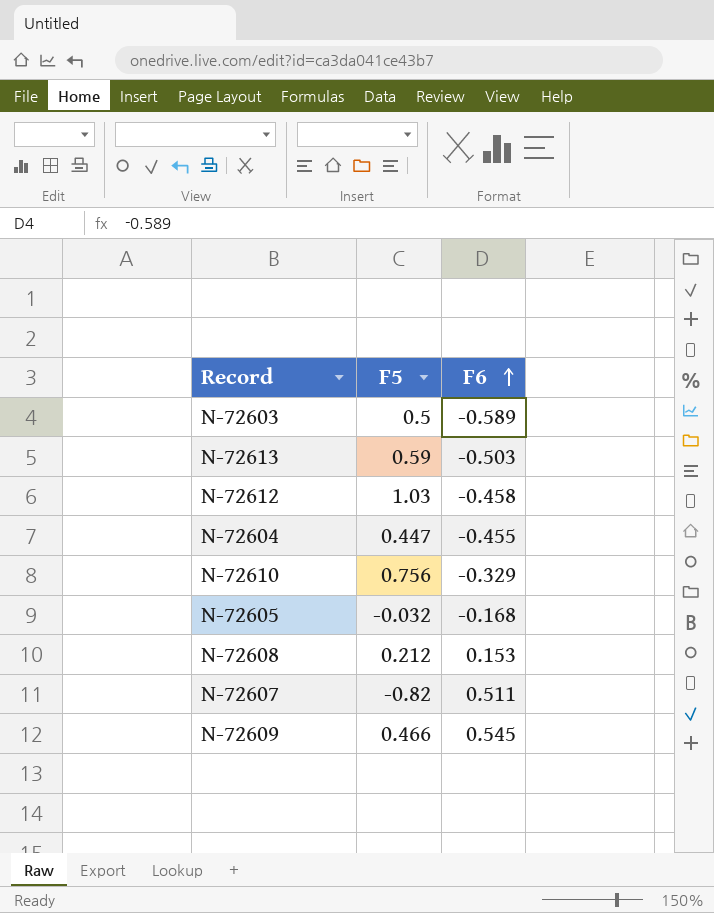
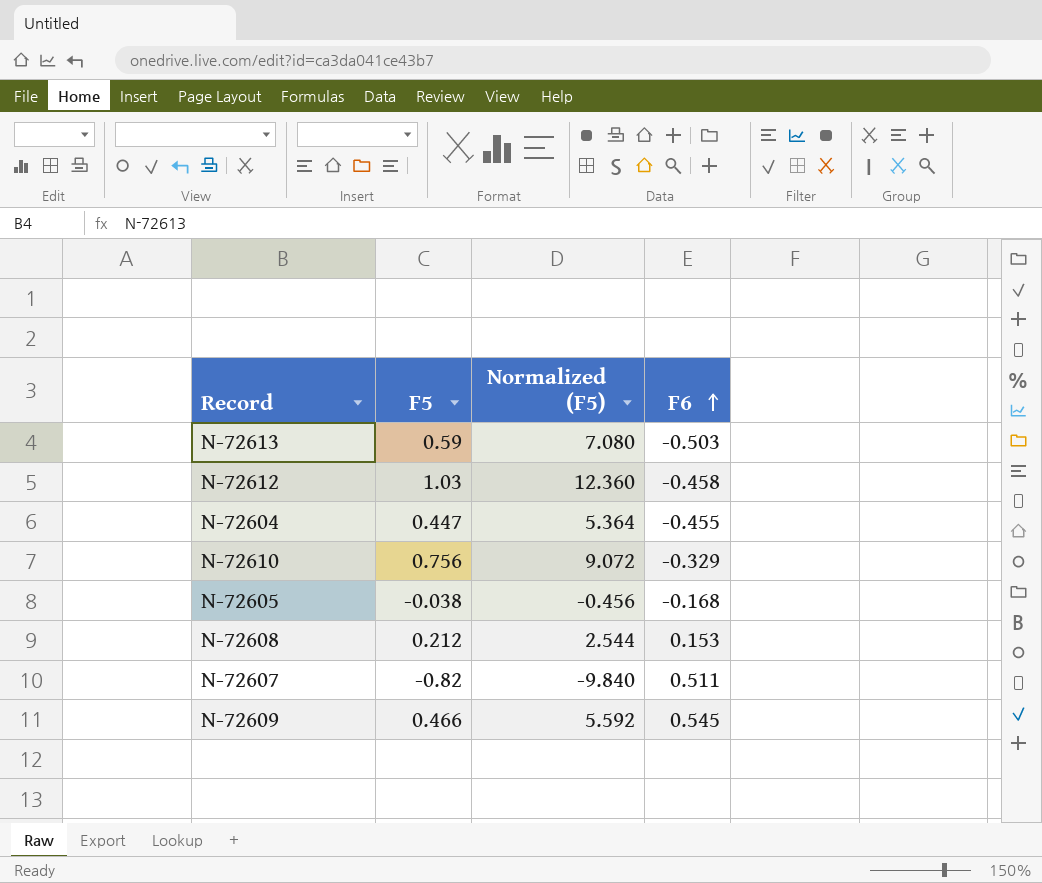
column Normalized (F5) | formula: none -> [F5] * 12
row N-72603: 0.5 | -0.589 -> none
N-72605 | F5: -0.032 -> -0.038

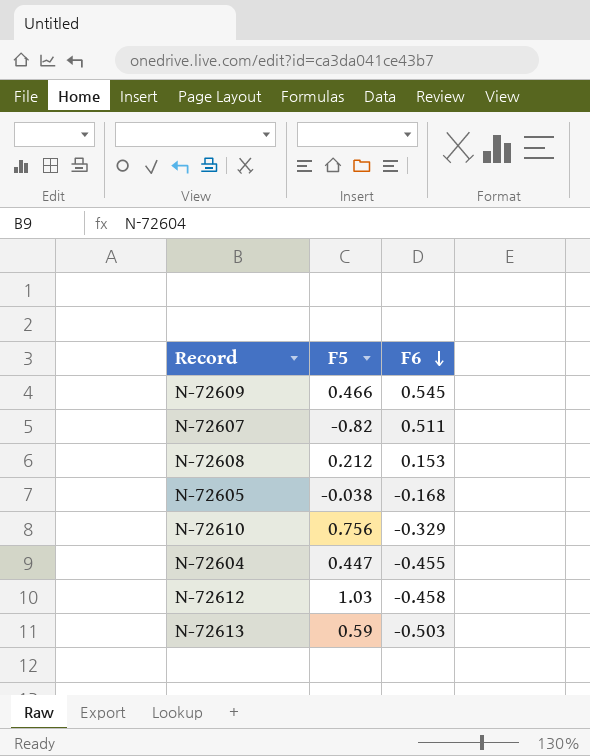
row order: F6 ascending -> F6 descending
column Normalized (F5) | formula: [F5] * 12 -> none

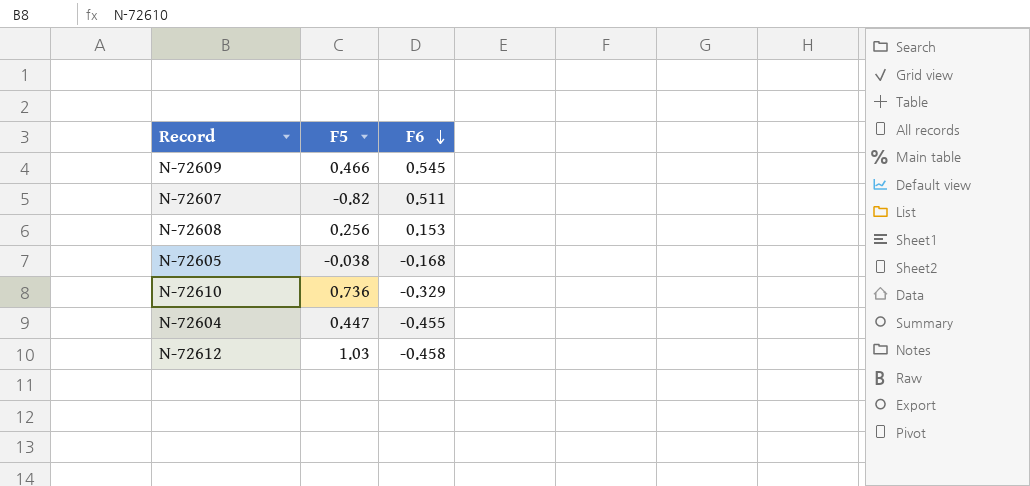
row N-72613: 0.59 | -0.503 -> none
N-72608 | F5: 0.212 -> 0.256
N-72610 | F5: 0.756 -> 0.736

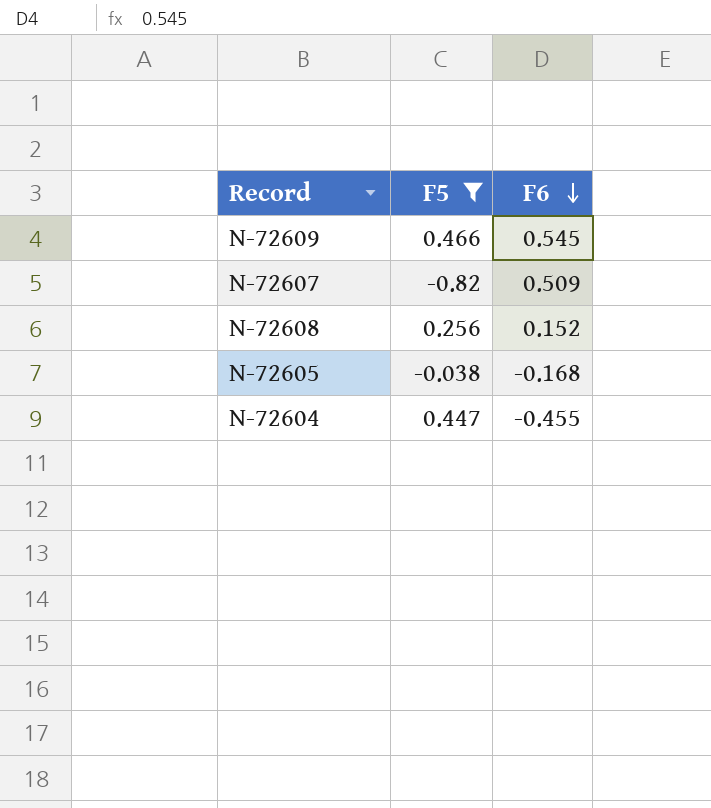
filter: none -> F5 <= 0.466
N-72607 | F6: 0.511 -> 0.509
N-72608 | F6: 0.153 -> 0.152

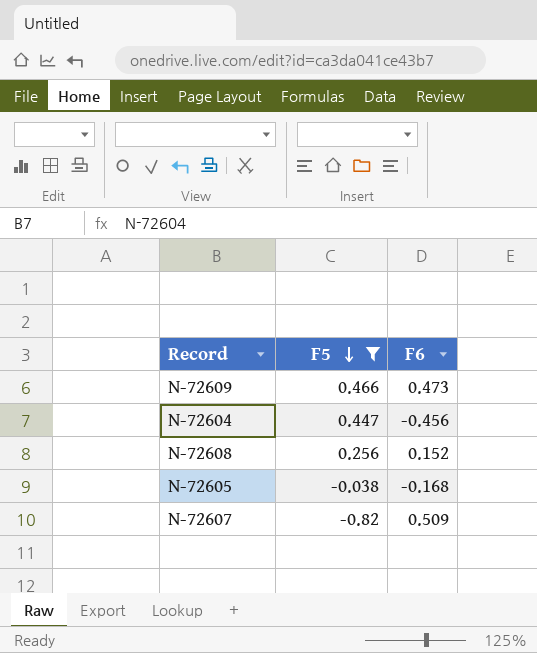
row order: F6 descending -> F5 descending
N-72609 | F6: 0.545 -> 0.473
N-72604 | F6: -0.455 -> -0.456

